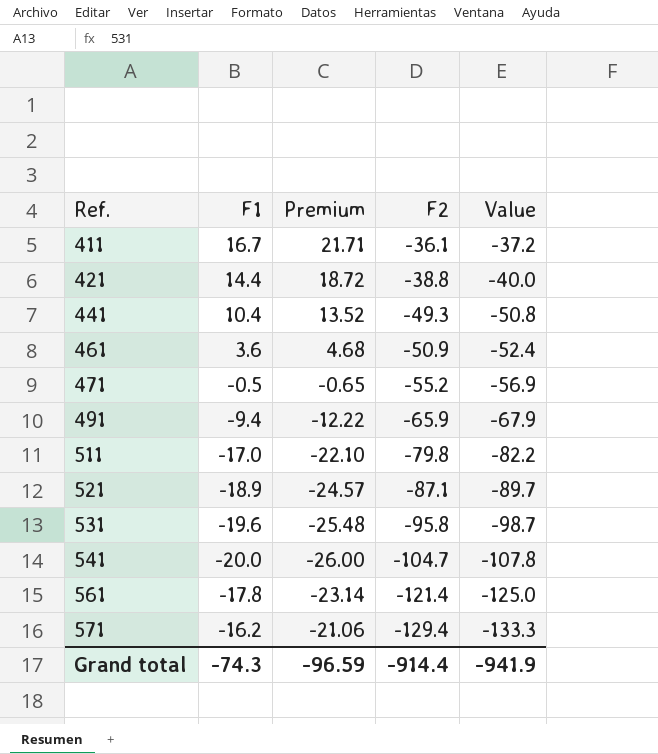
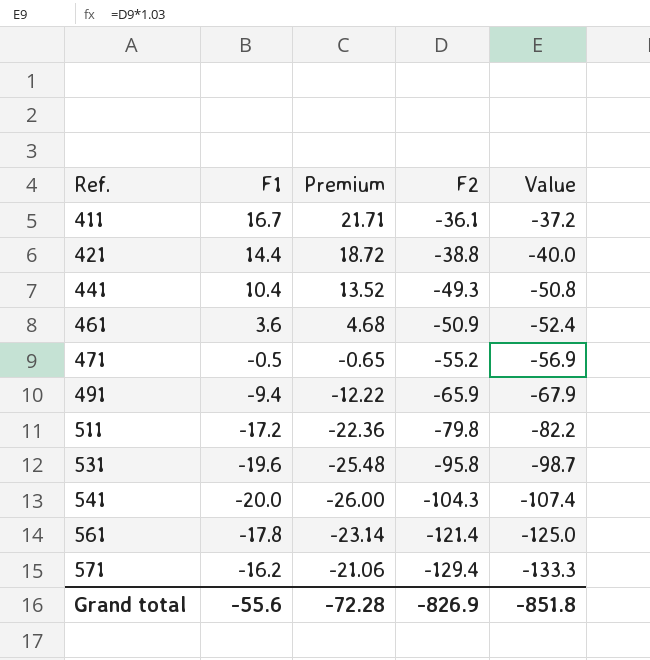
row 521: -18.9 | -24.57 | -87.1 | -89.7 -> none
511 | F1: -17.0 -> -17.2
511 | Premium: -22.10 -> -22.36
541 | F2: -104.7 -> -104.3
541 | Value: -107.8 -> -107.4
Grand total | F1: -74.3 -> -55.6
Grand total | Premium: -96.59 -> -72.28
Grand total | F2: -914.4 -> -826.9
Grand total | Value: -941.9 -> -851.8

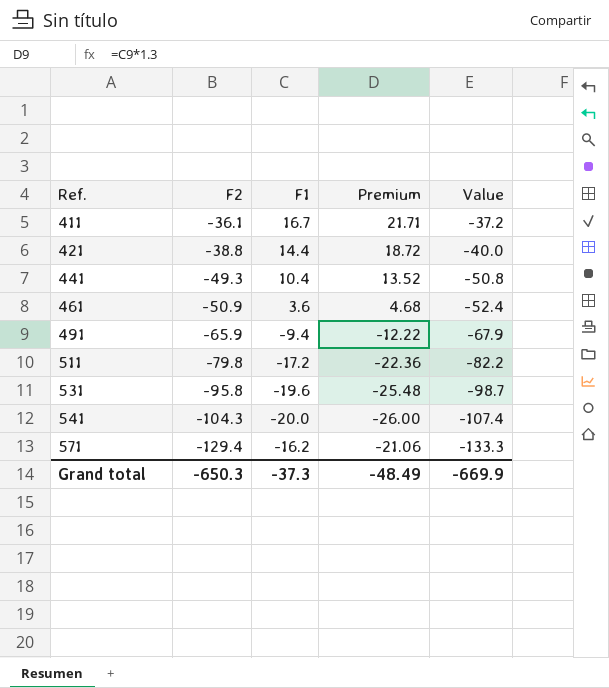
column F2 | position: 4 -> 2
row 471: -0.5 | -0.65 | -55.2 | -56.9 -> none
row 561: -17.8 | -23.14 | -121.4 | -125.0 -> none
Grand total | F2: -826.9 -> -650.3
Grand total | F1: -55.6 -> -37.3
Grand total | Premium: -72.28 -> -48.49
Grand total | Value: -851.8 -> -669.9

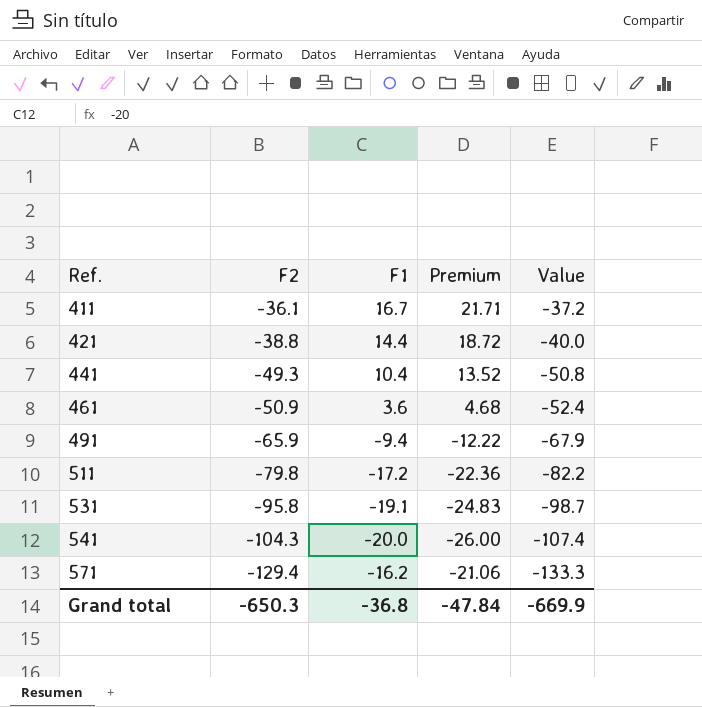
531 | F1: -19.6 -> -19.1
531 | Premium: -25.48 -> -24.83
Grand total | F1: -37.3 -> -36.8
Grand total | Premium: -48.49 -> -47.84

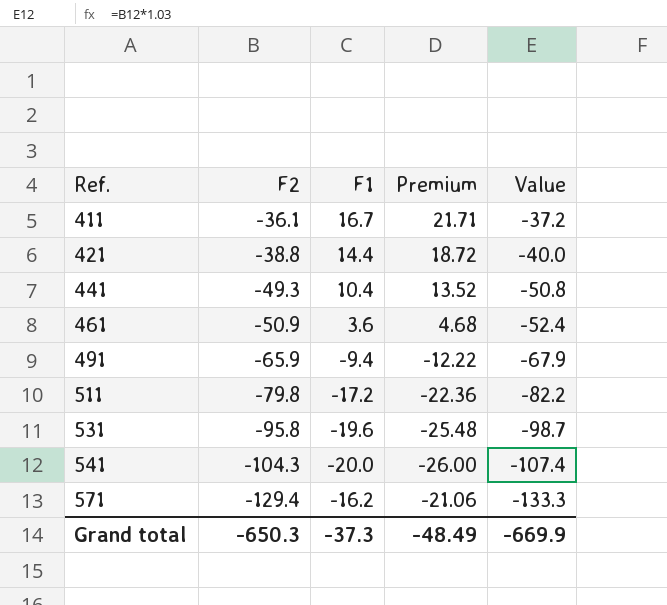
531 | F1: -19.1 -> -19.6
531 | Premium: -24.83 -> -25.48
Grand total | F1: -36.8 -> -37.3
Grand total | Premium: -47.84 -> -48.49

